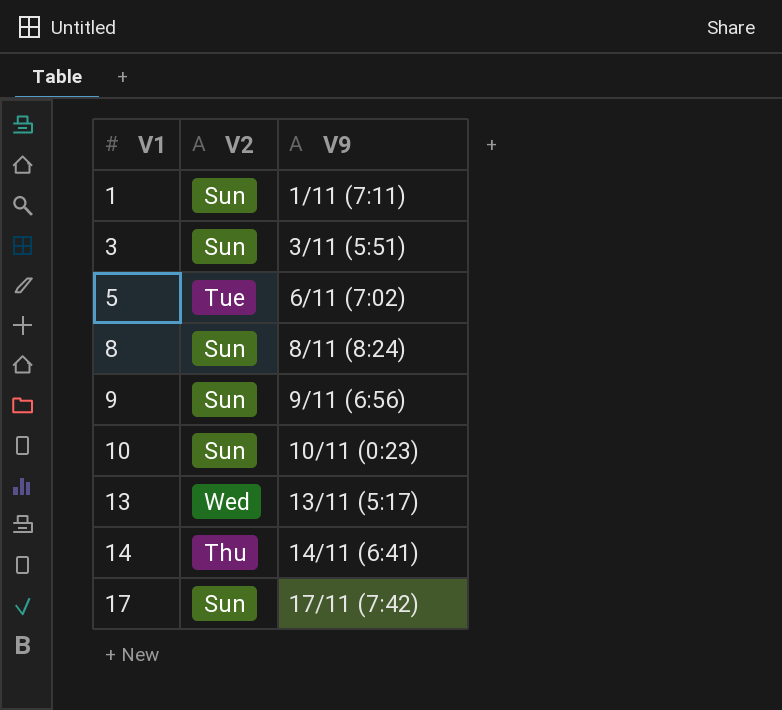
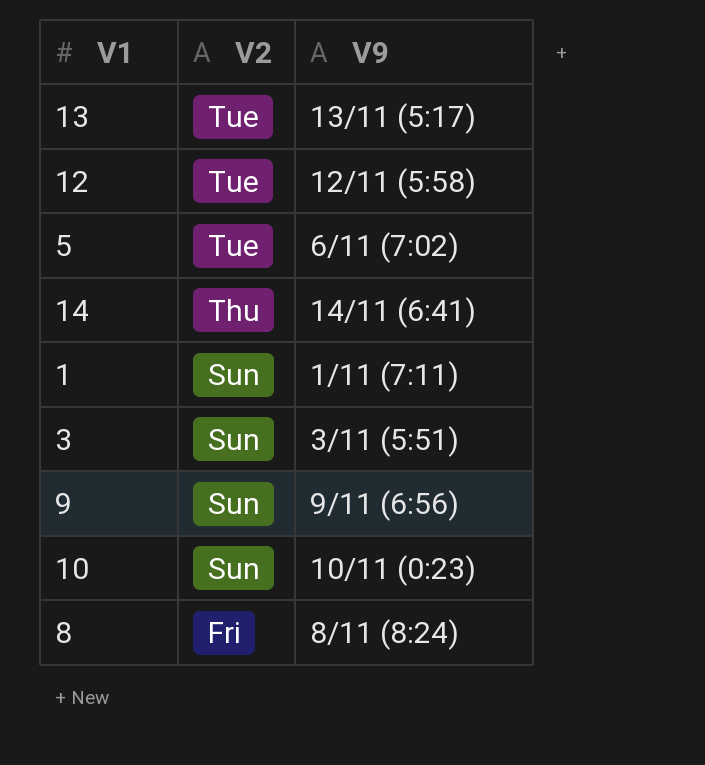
row order: V1 ascending -> V2 descending
row 17: Sun | 17/11 (7:42) -> none
13 | V2: Wed -> Tue
row 12: none -> Tue | 12/11 (5:58)
8 | V2: Sun -> Fri

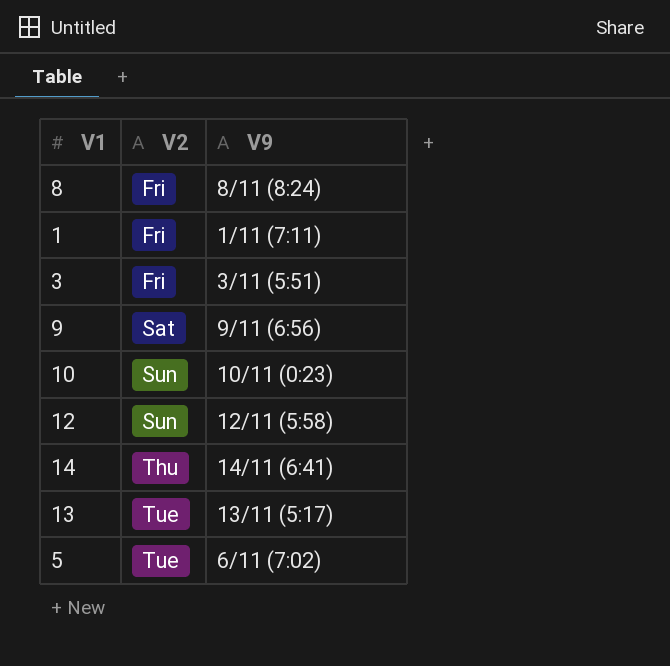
row order: V2 descending -> V2 ascending
1 | V2: Sun -> Fri
3 | V2: Sun -> Fri
9 | V2: Sun -> Sat
12 | V2: Tue -> Sun

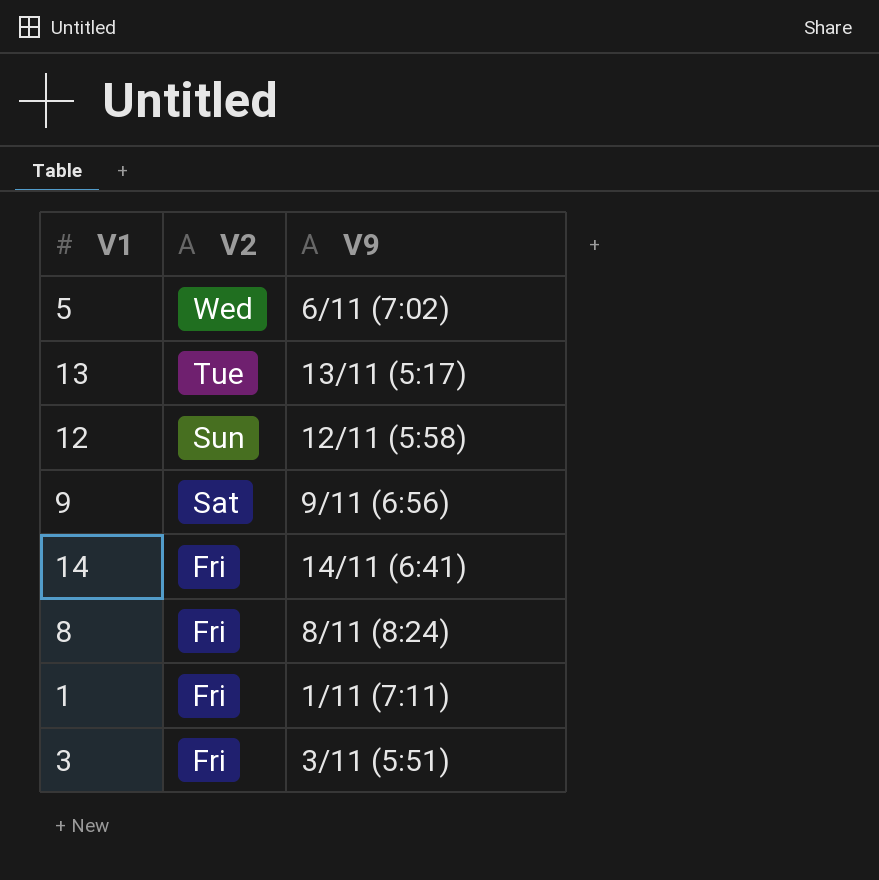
row order: V2 ascending -> V2 descending
row 10: Sun | 10/11 (0:23) -> none
5 | V2: Tue -> Wed
14 | V2: Thu -> Fri

